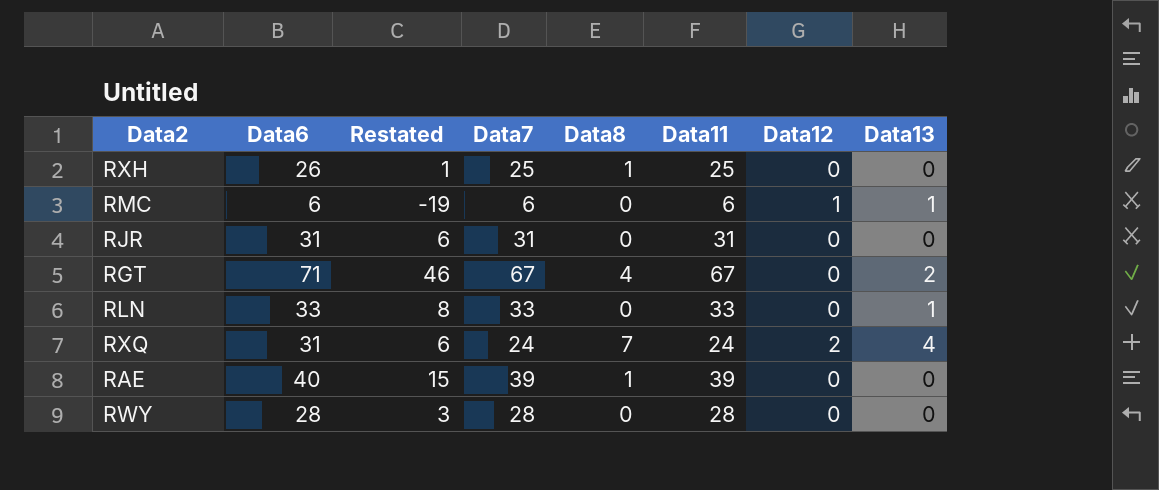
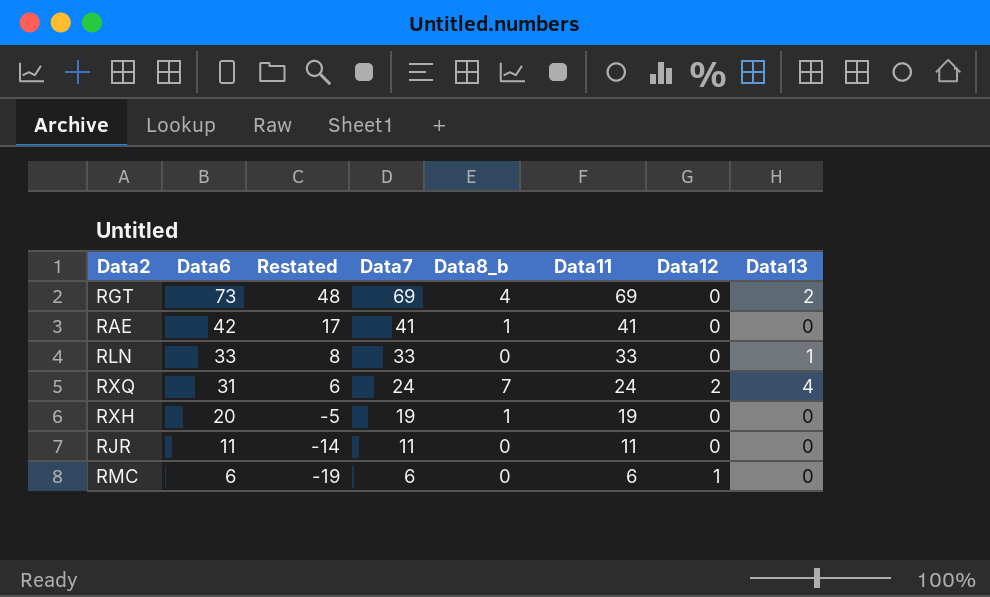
row order: none -> Data6 descending
column name: Data8 -> Data8_b
row RWY: 28 | 3 | 28 | 0 | 28 | 0 | 0 -> none
RGT | Data6: 71 -> 73
RGT | Restated: 46 -> 48
RGT | Data7: 67 -> 69
RGT | Data11: 67 -> 69
RAE | Data6: 40 -> 42
RAE | Restated: 15 -> 17
RAE | Data7: 39 -> 41
RAE | Data11: 39 -> 41
RXH | Data6: 26 -> 20
RXH | Restated: 1 -> -5
RXH | Data7: 25 -> 19
RXH | Data11: 25 -> 19
RJR | Data6: 31 -> 11
RJR | Restated: 6 -> -14
RJR | Data7: 31 -> 11
RJR | Data11: 31 -> 11
RMC | Data13: 1 -> 0

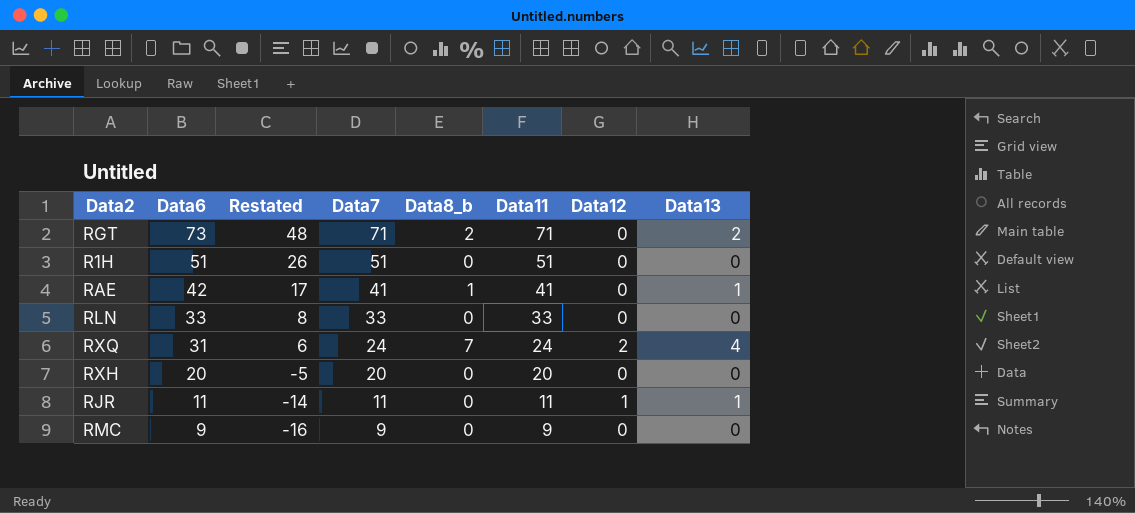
RGT | Data7: 69 -> 71
RGT | Data8_b: 4 -> 2
RGT | Data11: 69 -> 71
row R1H: none -> 51 | 26 | 51 | 0 | 51 | 0 | 0
RAE | Data13: 0 -> 1
RLN | Data13: 1 -> 0
RXH | Data7: 19 -> 20
RXH | Data8_b: 1 -> 0
RXH | Data11: 19 -> 20
RJR | Data12: 0 -> 1
RJR | Data13: 0 -> 1
RMC | Data6: 6 -> 9
RMC | Restated: -19 -> -16
RMC | Data7: 6 -> 9
RMC | Data11: 6 -> 9
RMC | Data12: 1 -> 0

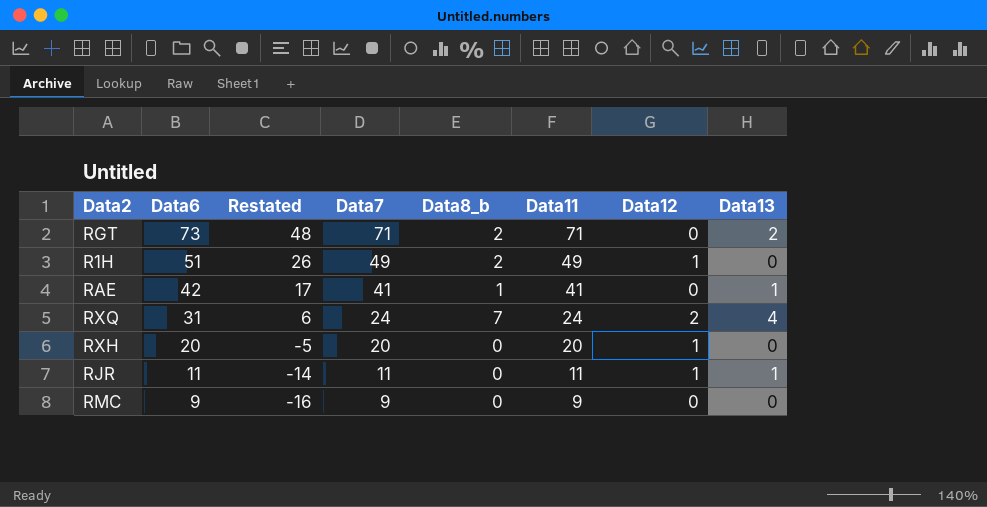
row RLN: 33 | 8 | 33 | 0 | 33 | 0 | 0 -> none
R1H | Data7: 51 -> 49
R1H | Data8_b: 0 -> 2
R1H | Data11: 51 -> 49
R1H | Data12: 0 -> 1
RXH | Data12: 0 -> 1

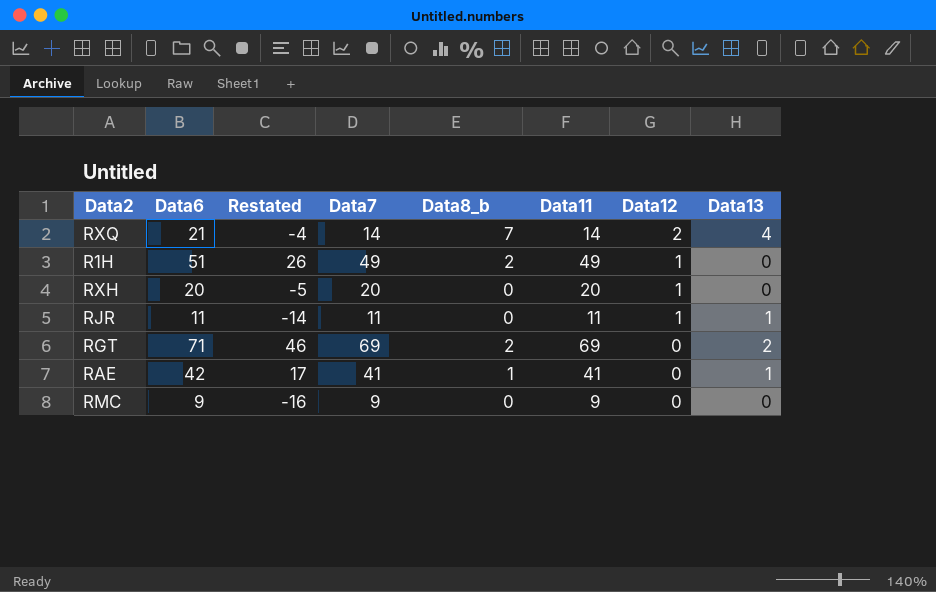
row order: Data6 descending -> Data12 descending
RXQ | Data6: 31 -> 21
RXQ | Restated: 6 -> -4
RXQ | Data7: 24 -> 14
RXQ | Data11: 24 -> 14
RGT | Data6: 73 -> 71
RGT | Restated: 48 -> 46
RGT | Data7: 71 -> 69
RGT | Data11: 71 -> 69

